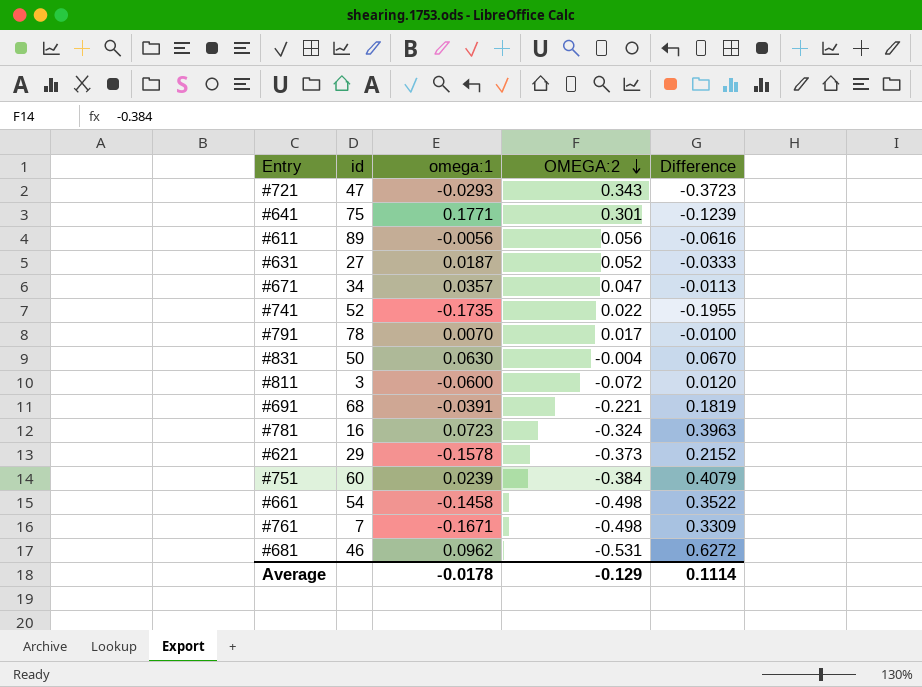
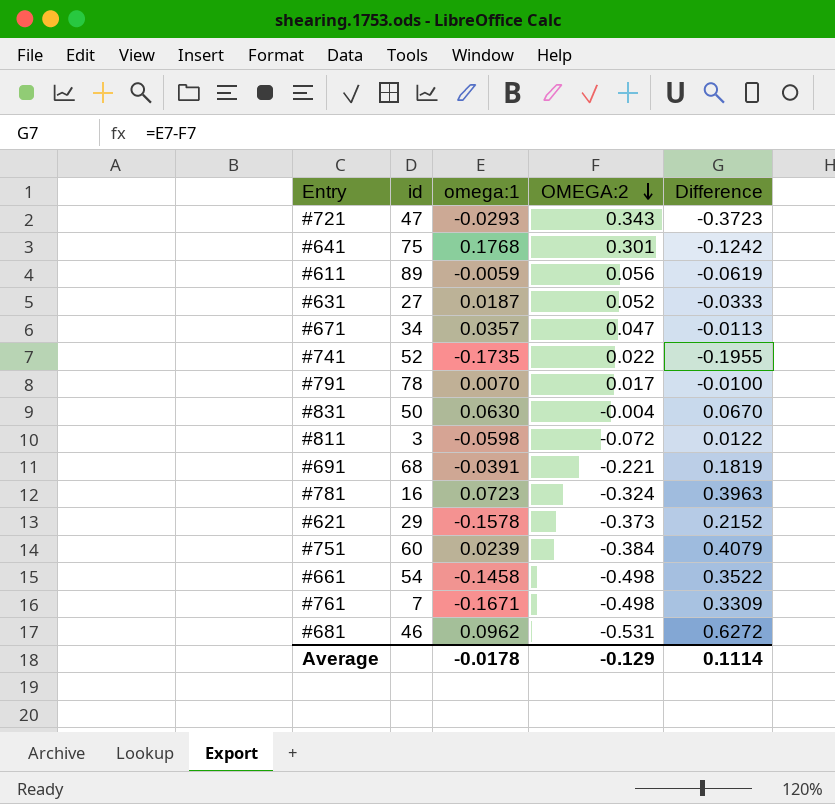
#641 | omega:1: 0.1771 -> 0.1768
#641 | Difference: -0.1239 -> -0.1242
#611 | omega:1: -0.0056 -> -0.0059
#611 | Difference: -0.0616 -> -0.0619
#811 | omega:1: -0.0600 -> -0.0598
#811 | Difference: 0.0120 -> 0.0122

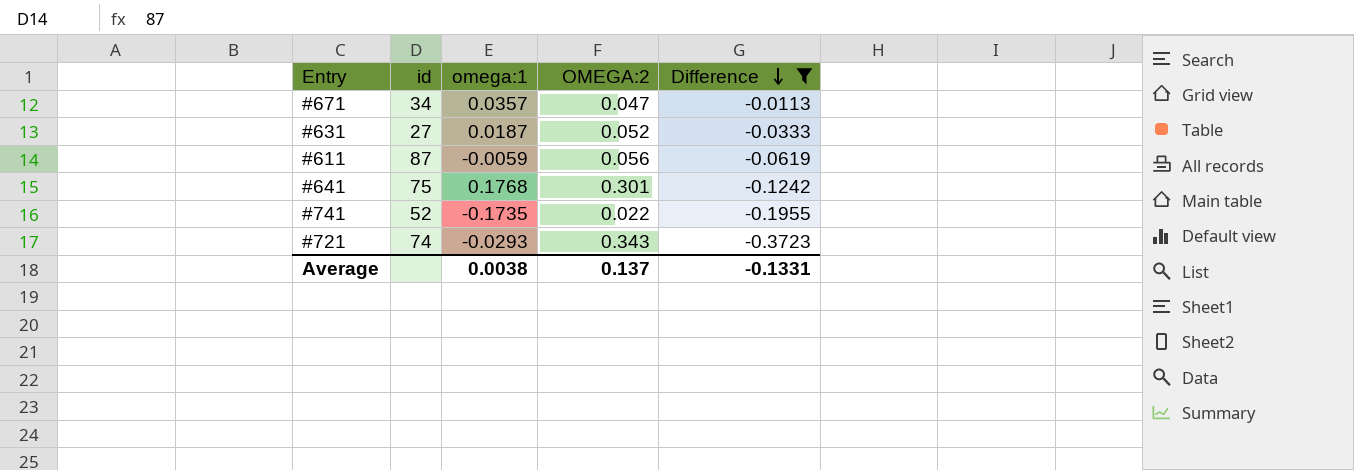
filter: none -> Difference <= -0.0113
row order: OMEGA:2 descending -> Difference descending
#611 | id: 89 -> 87
#721 | id: 47 -> 74
Average | omega:1: -0.0178 -> 0.0038
Average | OMEGA:2: -0.129 -> 0.137
Average | Difference: 0.1114 -> -0.1331

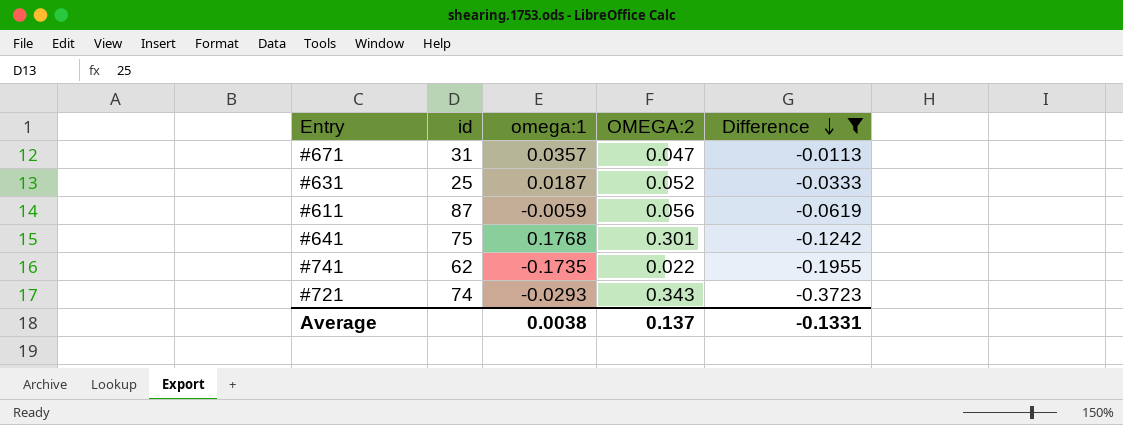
#671 | id: 34 -> 31
#631 | id: 27 -> 25
#741 | id: 52 -> 62

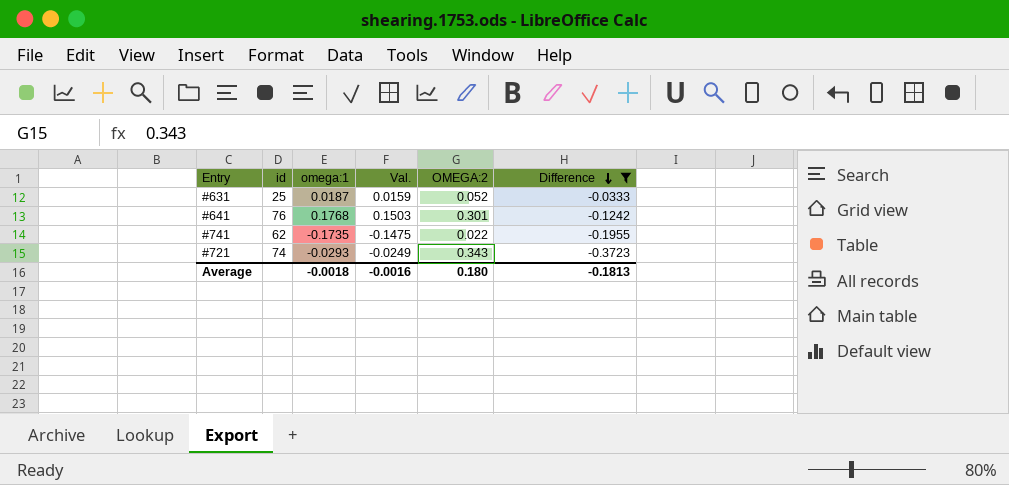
column Val. | formula: none -> [omega:1] * 0.85
row #671: 31 | 0.0357 | 0.047 | -0.0113 -> none
row #611: 87 | -0.0059 | 0.056 | -0.0619 -> none
#641 | id: 75 -> 76
Average | omega:1: 0.0038 -> -0.0018
Average | OMEGA:2: 0.137 -> 0.180
Average | Difference: -0.1331 -> -0.1813

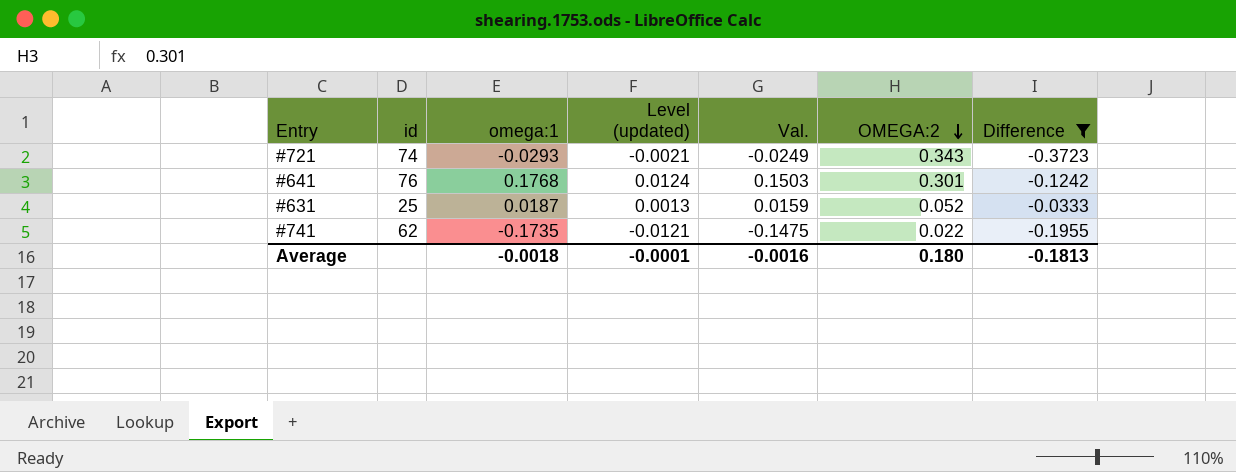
row order: Difference descending -> OMEGA:2 descending
column Level (updated) | formula: none -> [omega:1] * 0.07

